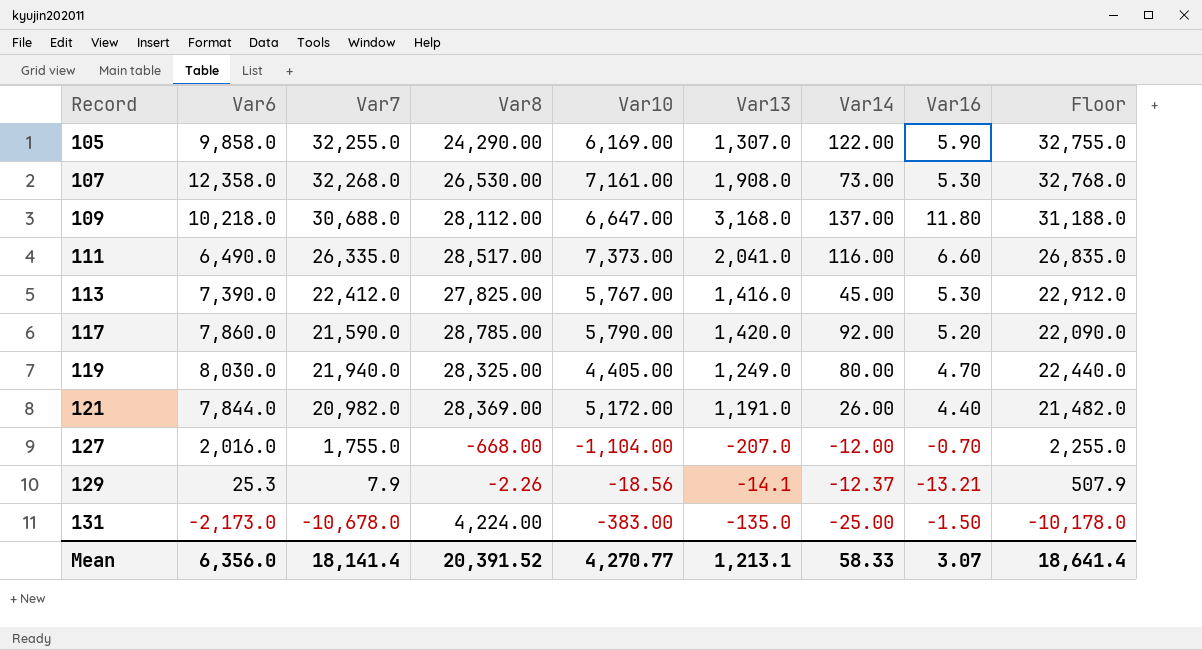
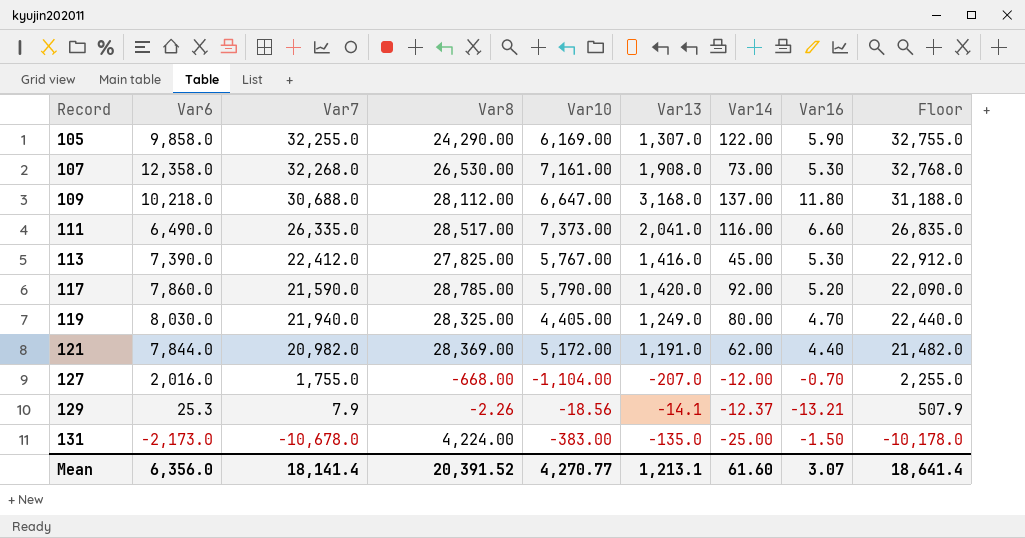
121 | Var14: 26.00 -> 62.00
Mean | Var14: 58.33 -> 61.60

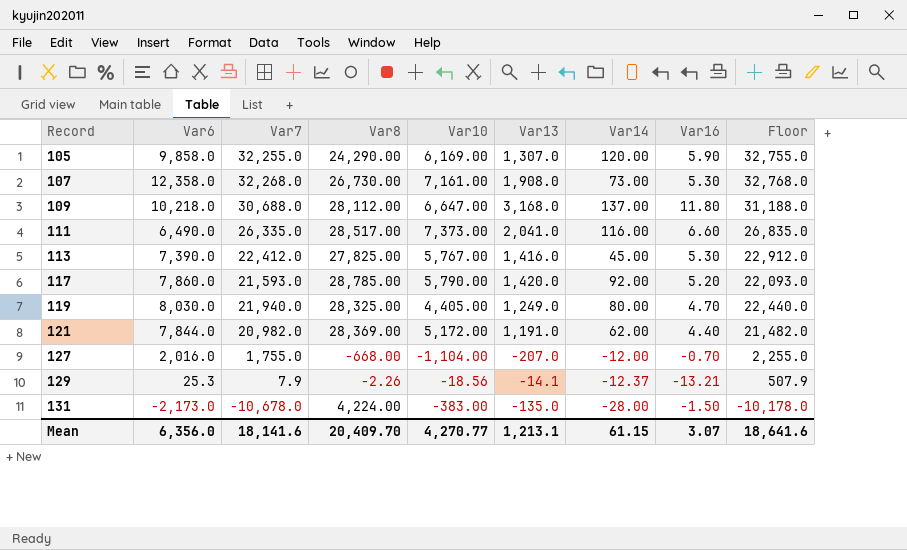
105 | Var14: 122.00 -> 120.00
107 | Var8: 26,530.00 -> 26,730.00
117 | Var7: 21,590.0 -> 21,593.0
117 | Floor: 22,090.0 -> 22,093.0
131 | Var14: -25.00 -> -28.00
Mean | Var7: 18,141.4 -> 18,141.6
Mean | Var8: 20,391.52 -> 20,409.70
Mean | Var14: 61.60 -> 61.15
Mean | Floor: 18,641.4 -> 18,641.6

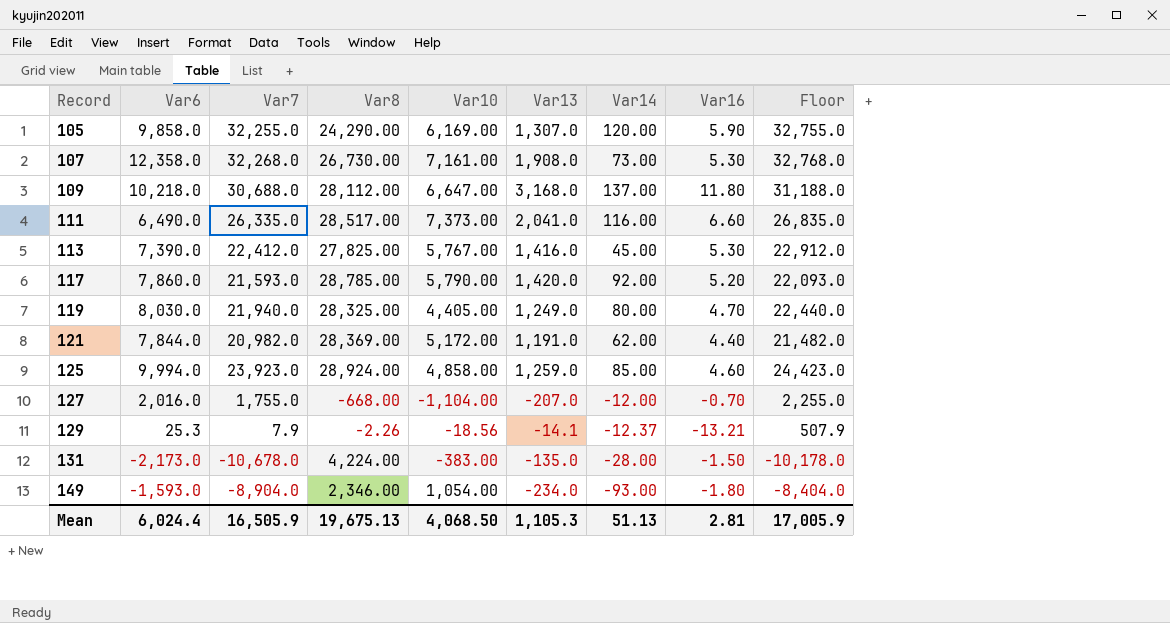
row 125: none -> 9,994.0 | 23,923.0 | 28,924.00 | 4,858.00 | 1,259.0 | 85.00 | 4.60 | 24,423.0
row 149: none -> -1,593.0 | -8,904.0 | 2,346.00 | 1,054.00 | -234.0 | -93.00 | -1.80 | -8,404.0
Mean | Var6: 6,356.0 -> 6,024.4
Mean | Var7: 18,141.6 -> 16,505.9
Mean | Var8: 20,409.70 -> 19,675.13
Mean | Var10: 4,270.77 -> 4,068.50
Mean | Var13: 1,213.1 -> 1,105.3
Mean | Var14: 61.15 -> 51.13
Mean | Var16: 3.07 -> 2.81
Mean | Floor: 18,641.6 -> 17,005.9

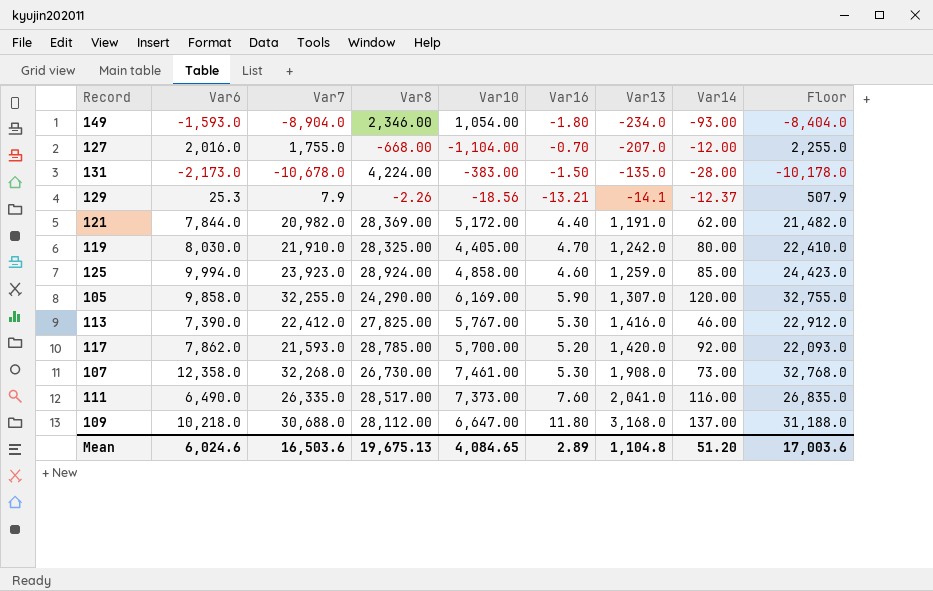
row order: Record ascending -> Var13 ascending
column Var16 | position: 8 -> 6
119 | Var7: 21,940.0 -> 21,910.0
119 | Var13: 1,249.0 -> 1,242.0
119 | Floor: 22,440.0 -> 22,410.0
113 | Var14: 45.00 -> 46.00
117 | Var6: 7,860.0 -> 7,862.0
117 | Var10: 5,790.00 -> 5,700.00
107 | Var10: 7,161.00 -> 7,461.00
111 | Var16: 6.60 -> 7.60
Mean | Var6: 6,024.4 -> 6,024.6
Mean | Var7: 16,505.9 -> 16,503.6
Mean | Var10: 4,068.50 -> 4,084.65
Mean | Var16: 2.81 -> 2.89
Mean | Var13: 1,105.3 -> 1,104.8
Mean | Var14: 51.13 -> 51.20
Mean | Floor: 17,005.9 -> 17,003.6

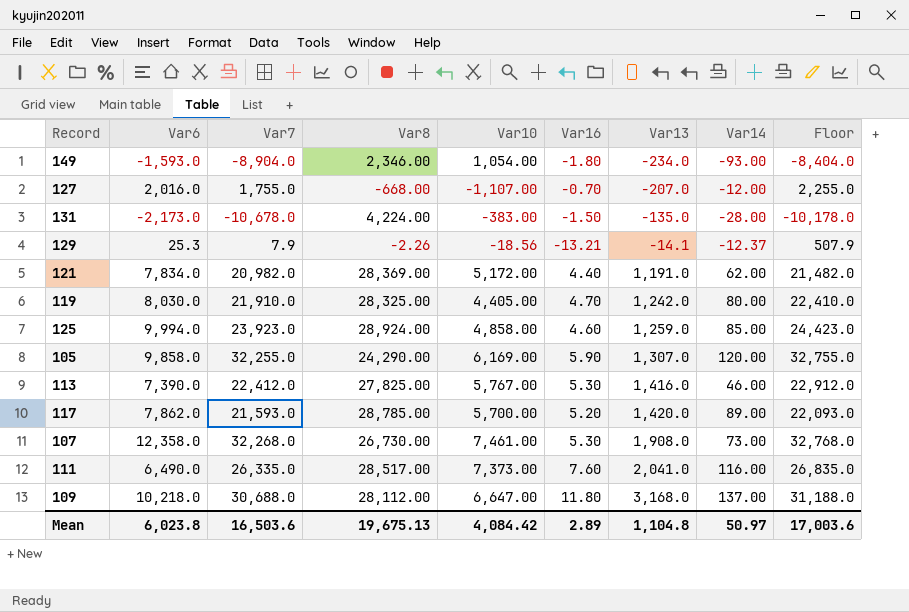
127 | Var10: -1,104.00 -> -1,107.00
121 | Var6: 7,844.0 -> 7,834.0
117 | Var14: 92.00 -> 89.00
Mean | Var6: 6,024.6 -> 6,023.8
Mean | Var10: 4,084.65 -> 4,084.42
Mean | Var14: 51.20 -> 50.97

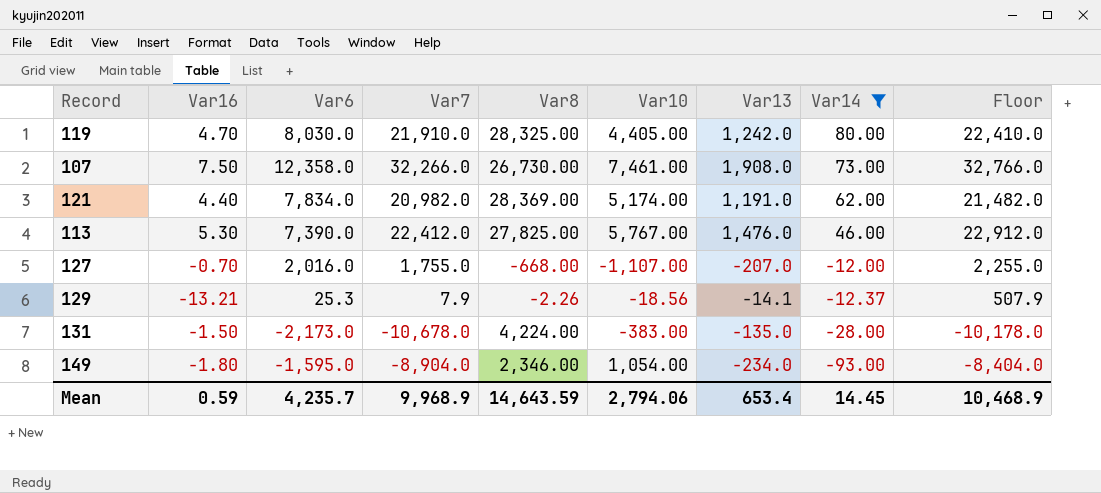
filter: none -> Var14 <= 80.00
row order: Var13 ascending -> Var14 descending
column Var16 | position: 6 -> 2
107 | Var16: 5.30 -> 7.50
107 | Var7: 32,268.0 -> 32,266.0
107 | Floor: 32,768.0 -> 32,766.0
121 | Var10: 5,172.00 -> 5,174.00
113 | Var13: 1,416.0 -> 1,476.0
149 | Var6: -1,593.0 -> -1,595.0
Mean | Var16: 2.89 -> 0.59
Mean | Var6: 6,023.8 -> 4,235.7
Mean | Var7: 16,503.6 -> 9,968.9
Mean | Var8: 19,675.13 -> 14,643.59
Mean | Var10: 4,084.42 -> 2,794.06
Mean | Var13: 1,104.8 -> 653.4
Mean | Var14: 50.97 -> 14.45
Mean | Floor: 17,003.6 -> 10,468.9

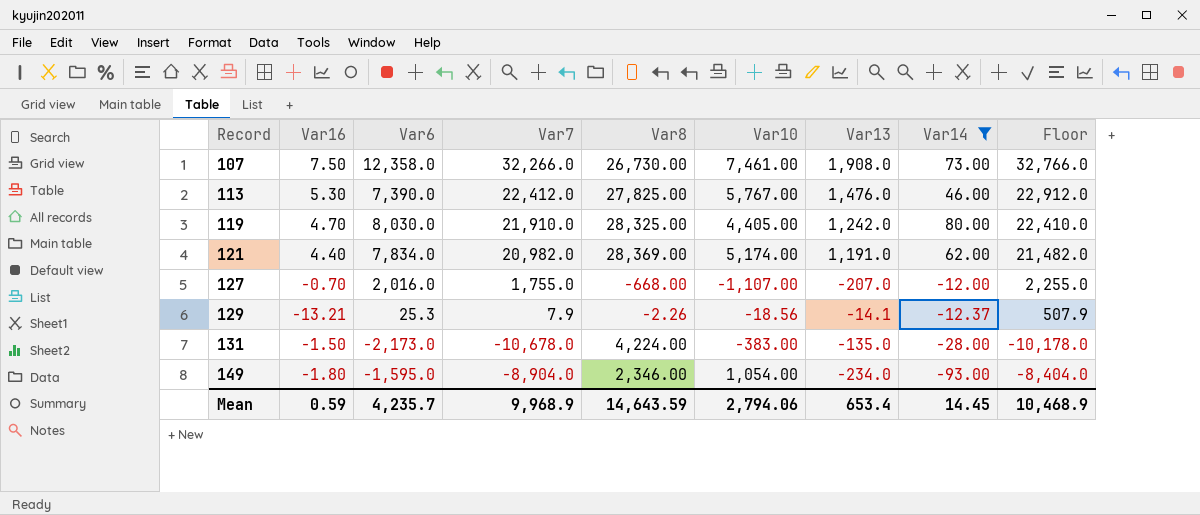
row order: Var14 descending -> Record ascending

